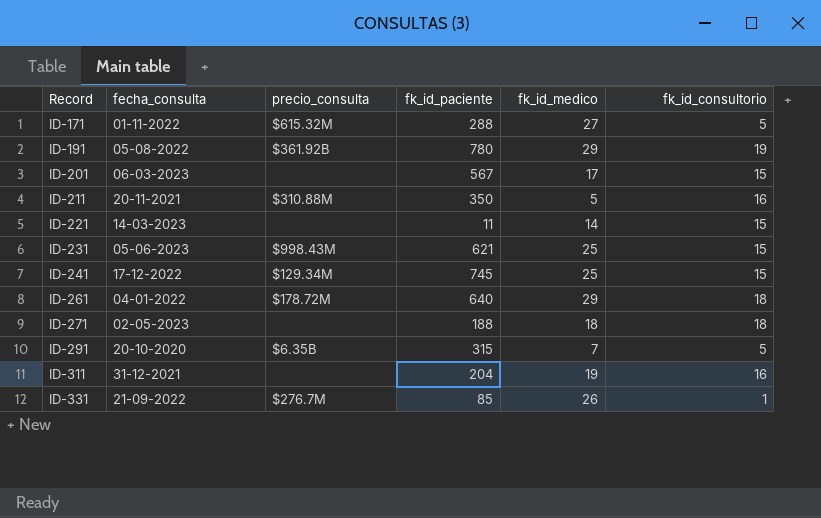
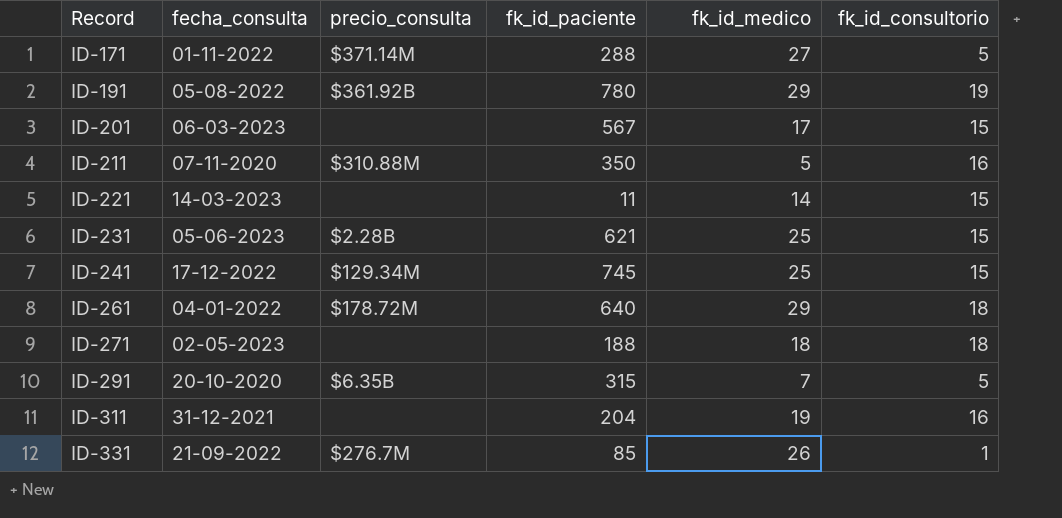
ID-171 | precio_consulta: $615.32M -> $371.14M
ID-211 | fecha_consulta: 20-11-2021 -> 07-11-2020
ID-231 | precio_consulta: $998.43M -> $2.28B

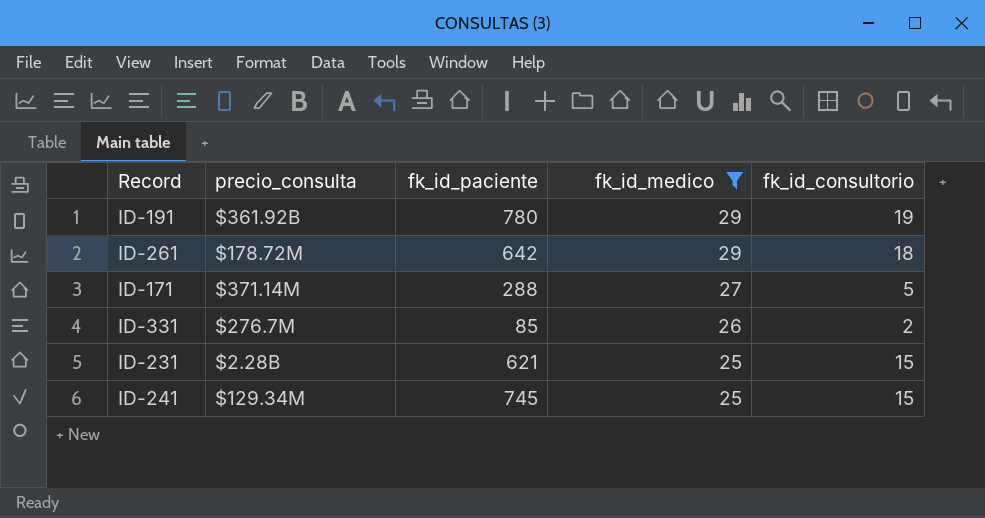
filter: none -> fk_id_medico >= 25
row order: Record ascending -> fk_id_medico descending
column fecha_consulta | position: 2 -> none
ID-261 | fk_id_paciente: 640 -> 642
ID-331 | fk_id_consultorio: 1 -> 2

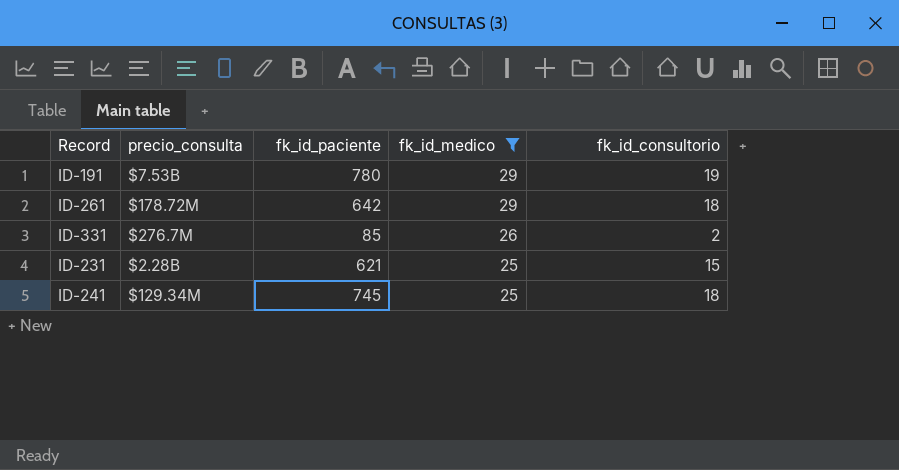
row ID-171: $371.14M | 288 | 27 | 5 -> none
ID-191 | precio_consulta: $361.92B -> $7.53B
ID-241 | fk_id_consultorio: 15 -> 18

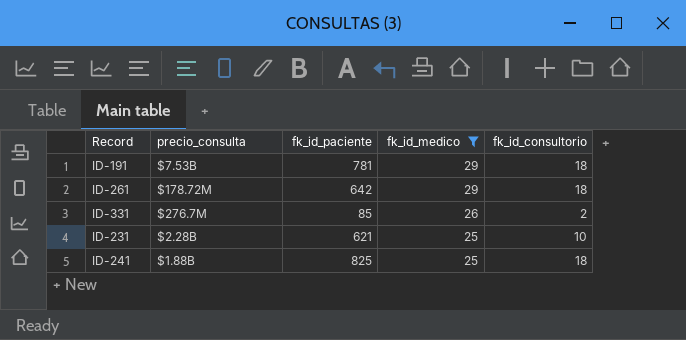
ID-191 | fk_id_paciente: 780 -> 781
ID-191 | fk_id_consultorio: 19 -> 18
ID-231 | fk_id_consultorio: 15 -> 10
ID-241 | precio_consulta: $129.34M -> $1.88B
ID-241 | fk_id_paciente: 745 -> 825

